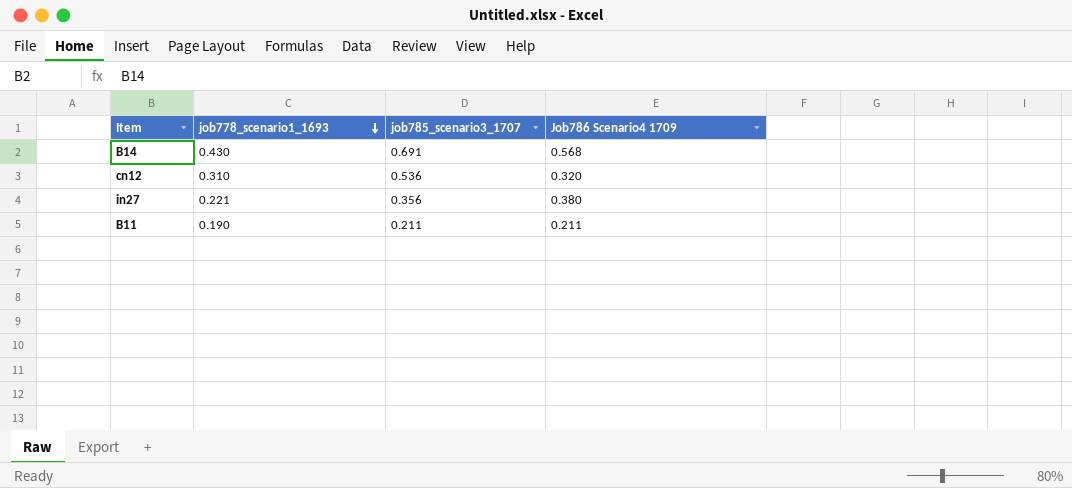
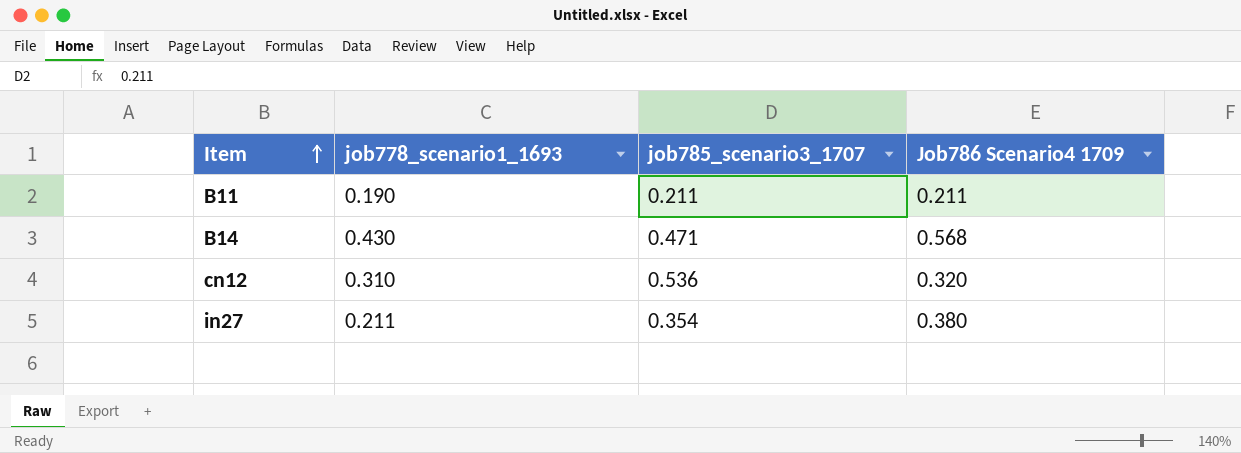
row order: job778_scenario1_1693 descending -> Item ascending
B14 | job785_scenario3_1707: 0.691 -> 0.471
in27 | job778_scenario1_1693: 0.221 -> 0.211
in27 | job785_scenario3_1707: 0.356 -> 0.354

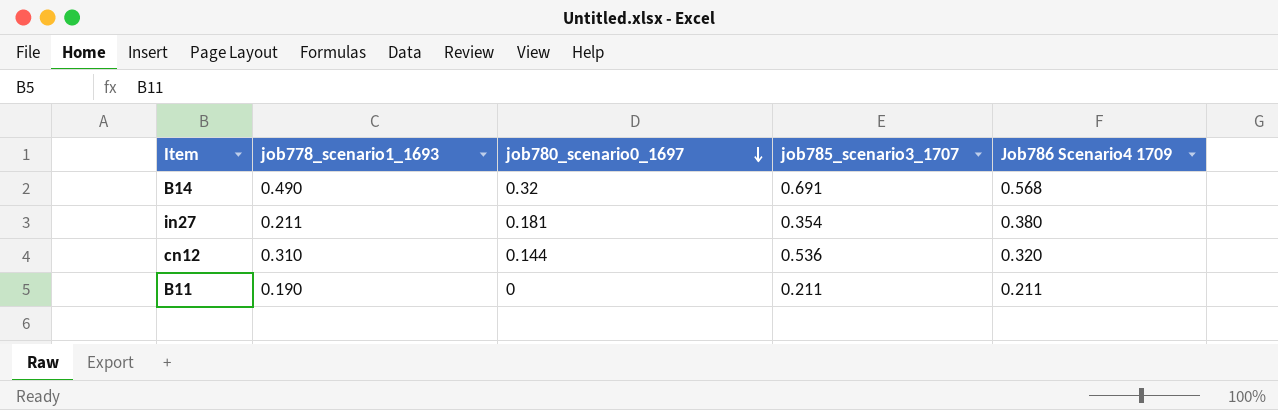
row order: Item ascending -> job780_scenario0_1697 descending
column job780_scenario0_1697 | position: none -> 3
B14 | job778_scenario1_1693: 0.430 -> 0.490
B14 | job785_scenario3_1707: 0.471 -> 0.691

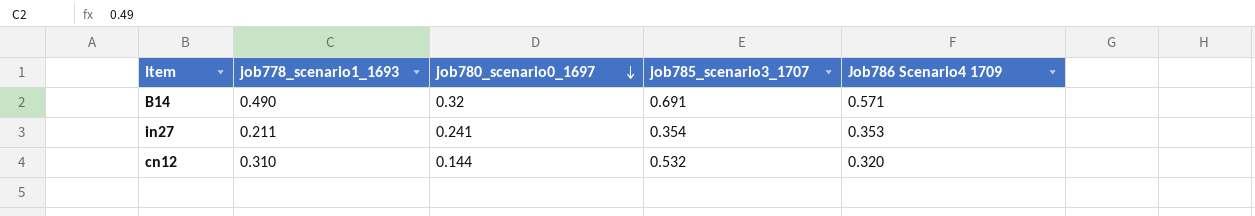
row B11: 0.190 | 0 | 0.211 | 0.211 -> none
B14 | Job786 Scenario4 1709: 0.568 -> 0.571
in27 | job780_scenario0_1697: 0.181 -> 0.241
in27 | Job786 Scenario4 1709: 0.380 -> 0.353
cn12 | job785_scenario3_1707: 0.536 -> 0.532

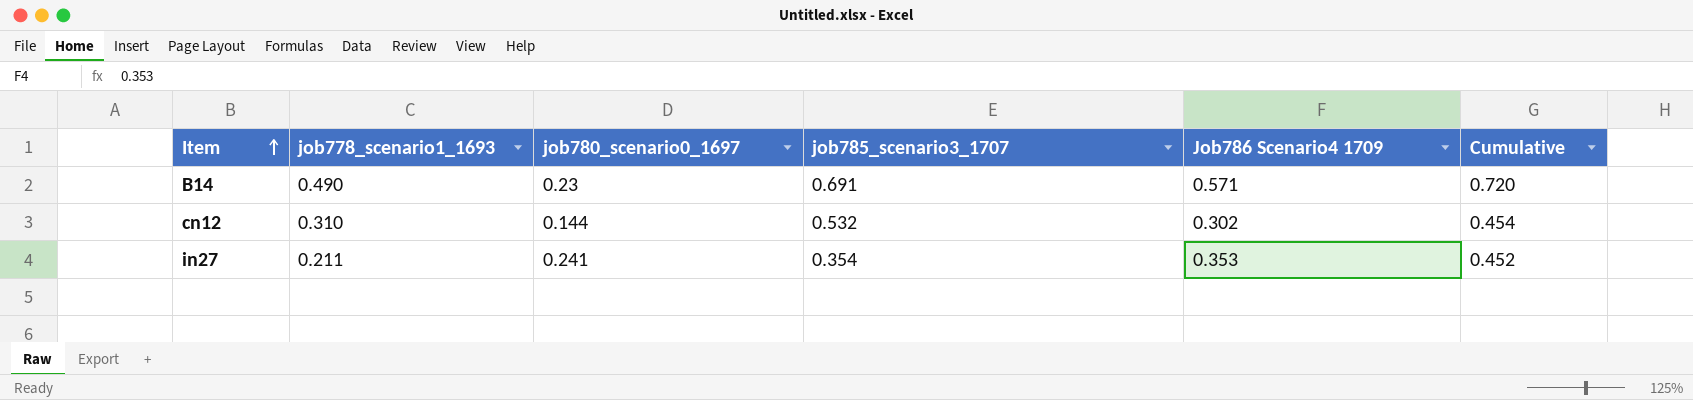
row order: job780_scenario0_1697 descending -> Item ascending
column Cumulative | formula: none -> [job778_scenario1_1693] + [job780_scenario0_1697]
B14 | job780_scenario0_1697: 0.32 -> 0.23
cn12 | Job786 Scenario4 1709: 0.320 -> 0.302

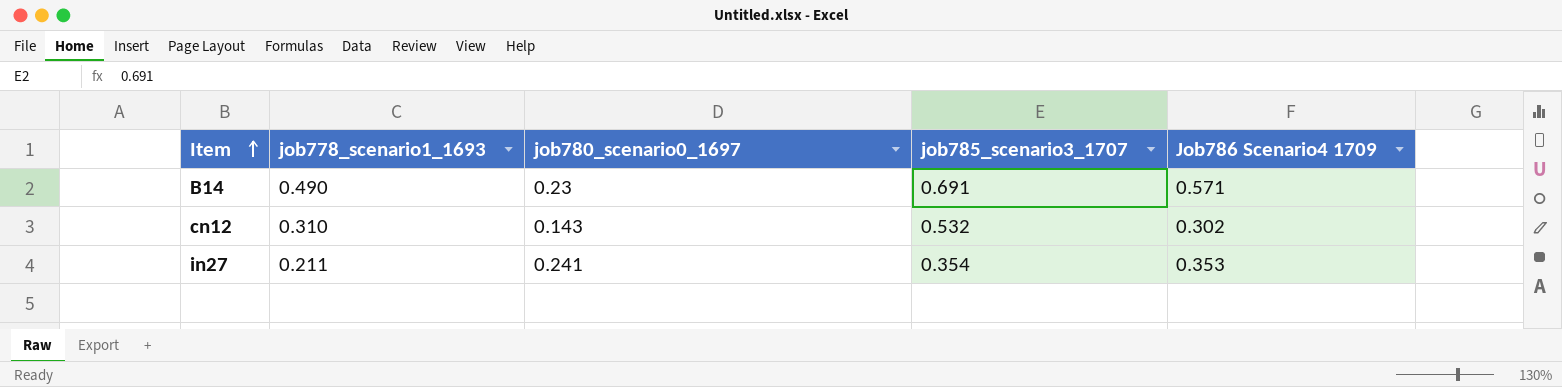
column Cumulative | formula: [job778_scenario1_1693] + [job780_scenario0_1697] -> none
cn12 | job780_scenario0_1697: 0.144 -> 0.143

